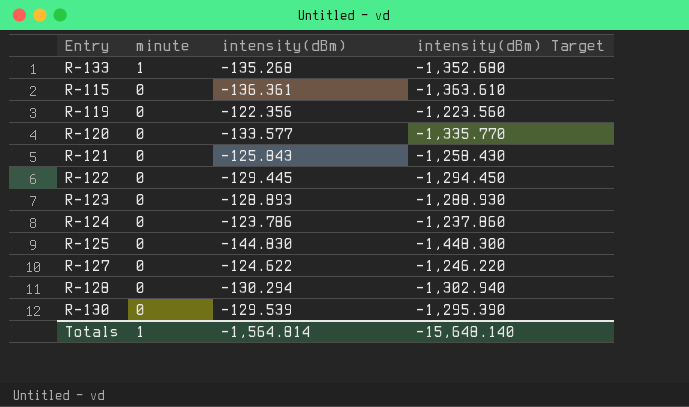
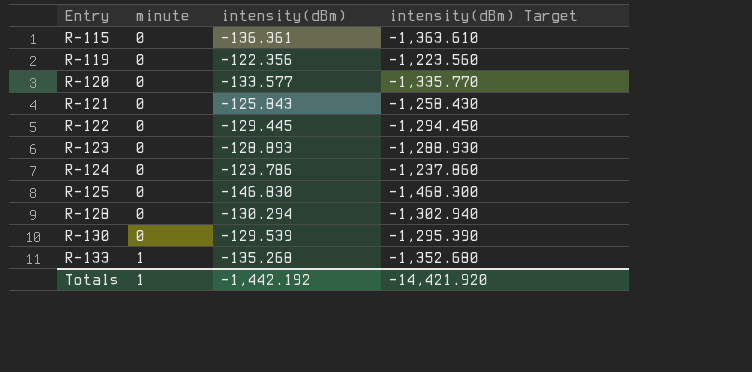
row order: minute descending -> Entry ascending
row R-127: 0 | -124.622 | -1,246.220 -> none
R-125 | intensity(dBm): -144.830 -> -146.830
R-125 | intensity(dBm) Target: -1,448.300 -> -1,468.300
Totals | intensity(dBm): -1,564.814 -> -1,442.192
Totals | intensity(dBm) Target: -15,648.140 -> -14,421.920

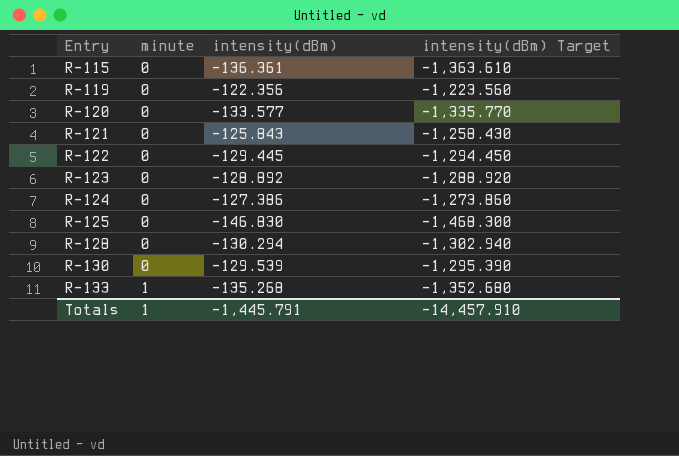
R-123 | intensity(dBm): -128.893 -> -128.892
R-123 | intensity(dBm) Target: -1,288.930 -> -1,288.920
R-124 | intensity(dBm): -123.786 -> -127.386
R-124 | intensity(dBm) Target: -1,237.860 -> -1,273.860
Totals | intensity(dBm): -1,442.192 -> -1,445.791
Totals | intensity(dBm) Target: -14,421.920 -> -14,457.910

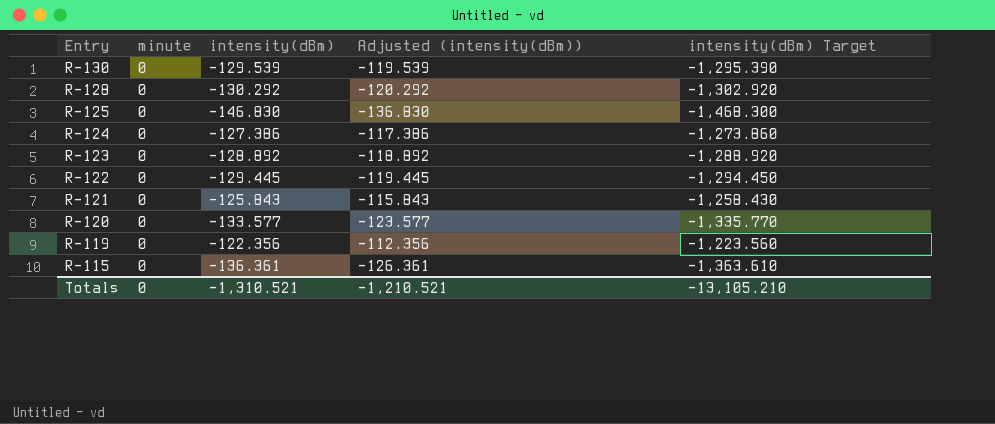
row order: Entry ascending -> Entry descending
column Adjusted (intensity(dBm)) | formula: none -> [intensity(dBm)] + 10
row R-133: 1 | -135.268 | -1,352.680 -> none
R-128 | intensity(dBm): -130.294 -> -130.292
R-128 | intensity(dBm) Target: -1,302.940 -> -1,302.920
Totals | minute: 1 -> 0
Totals | intensity(dBm): -1,445.791 -> -1,310.521
Totals | intensity(dBm) Target: -14,457.910 -> -13,105.210

